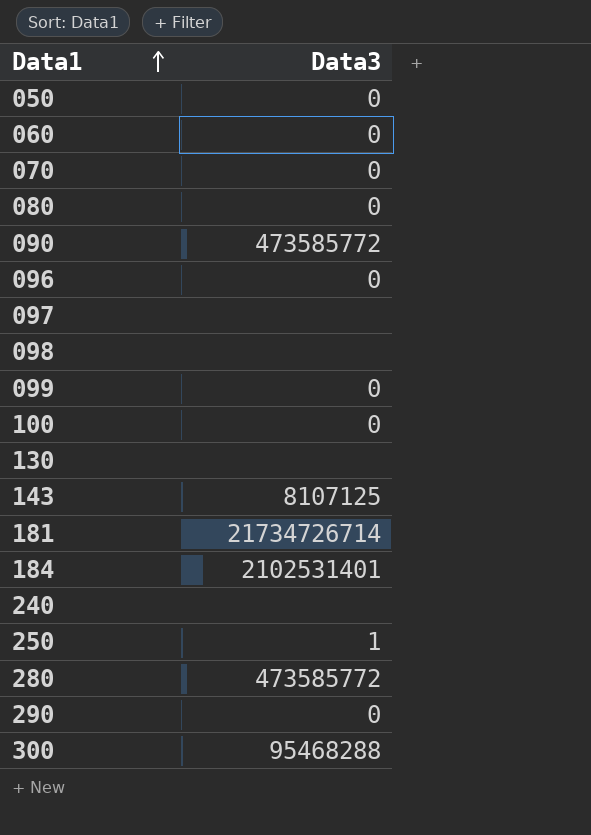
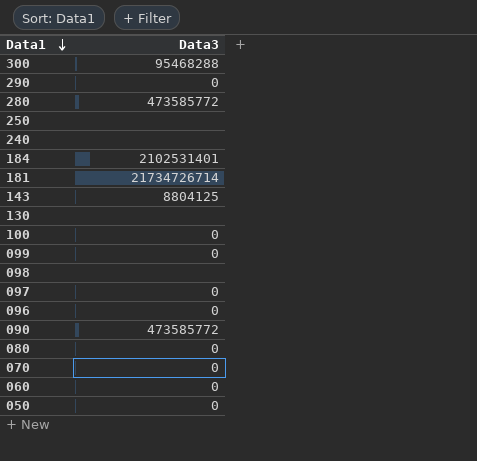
row order: Data1 ascending -> Data1 descending
250 | Data3: 1 -> none
143 | Data3: 8107125 -> 8804125
097 | Data3: none -> 0

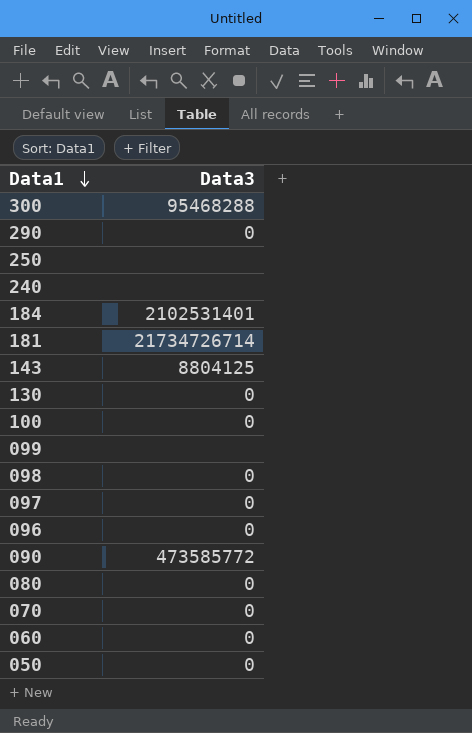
row 280: 473585772 -> none
130 | Data3: none -> 0
099 | Data3: 0 -> none
098 | Data3: none -> 0

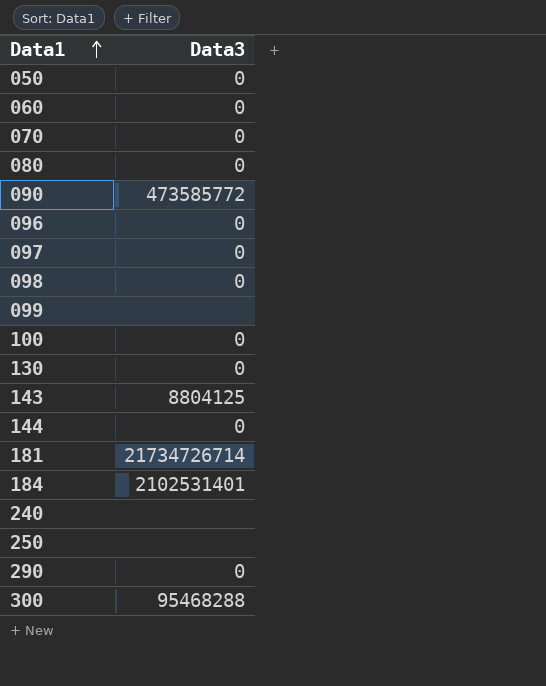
row order: Data1 descending -> Data1 ascending
row 144: none -> 0

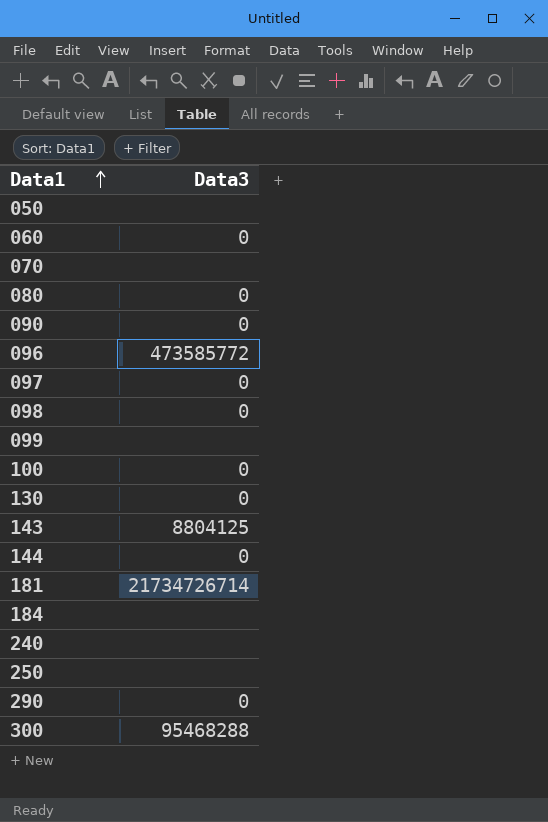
050 | Data3: 0 -> none
070 | Data3: 0 -> none
090 | Data3: 473585772 -> 0
096 | Data3: 0 -> 473585772
184 | Data3: 2102531401 -> none

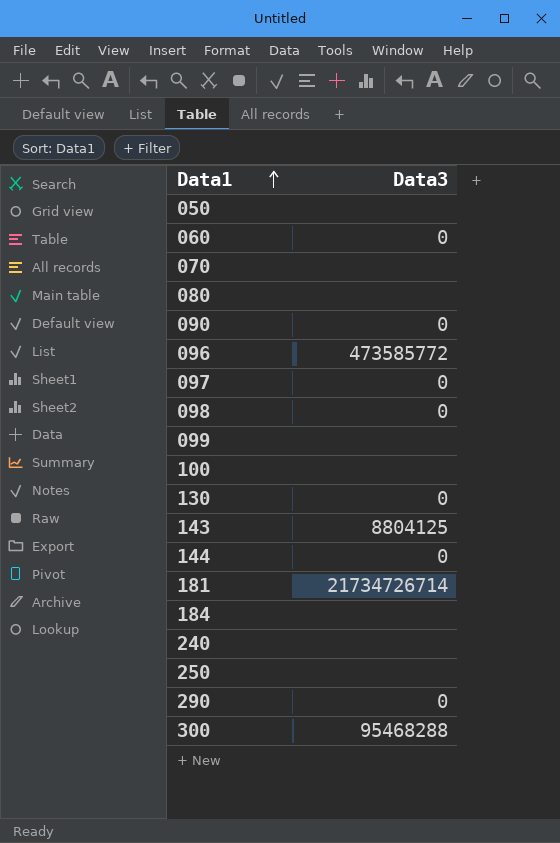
080 | Data3: 0 -> none
100 | Data3: 0 -> none

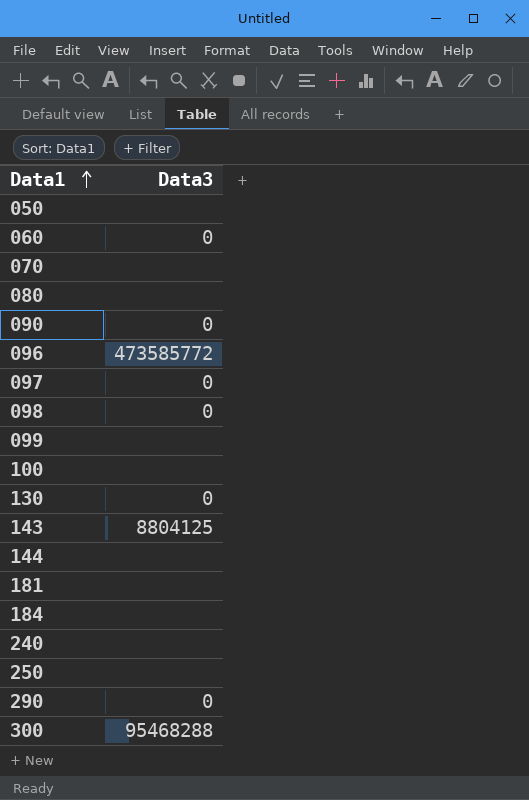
144 | Data3: 0 -> none
181 | Data3: 21734726714 -> none

